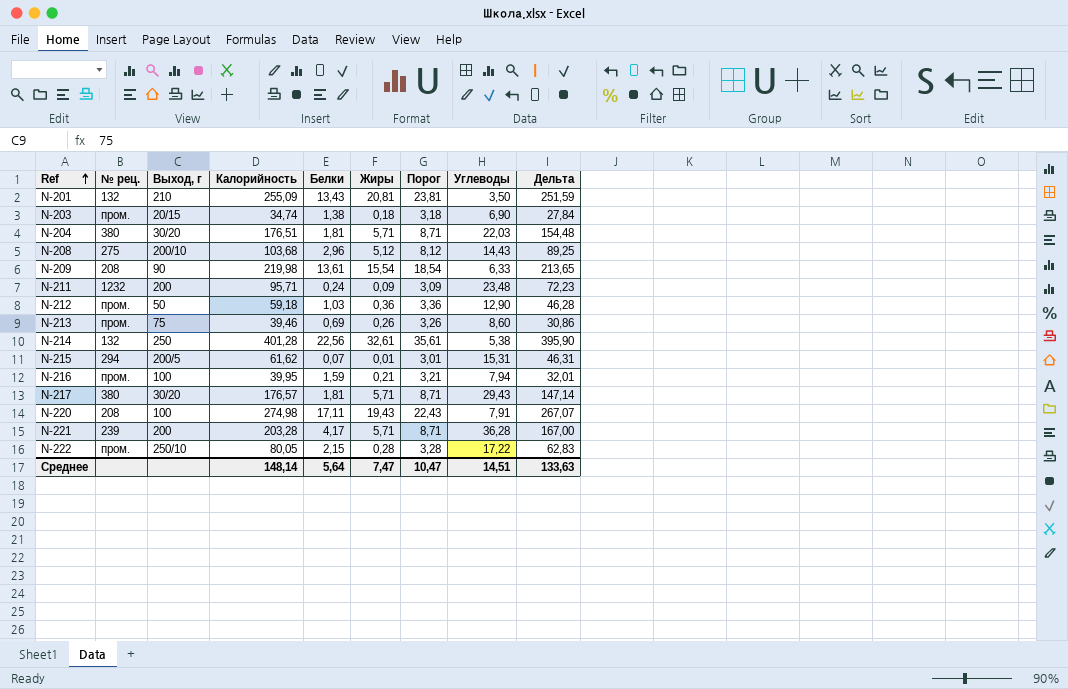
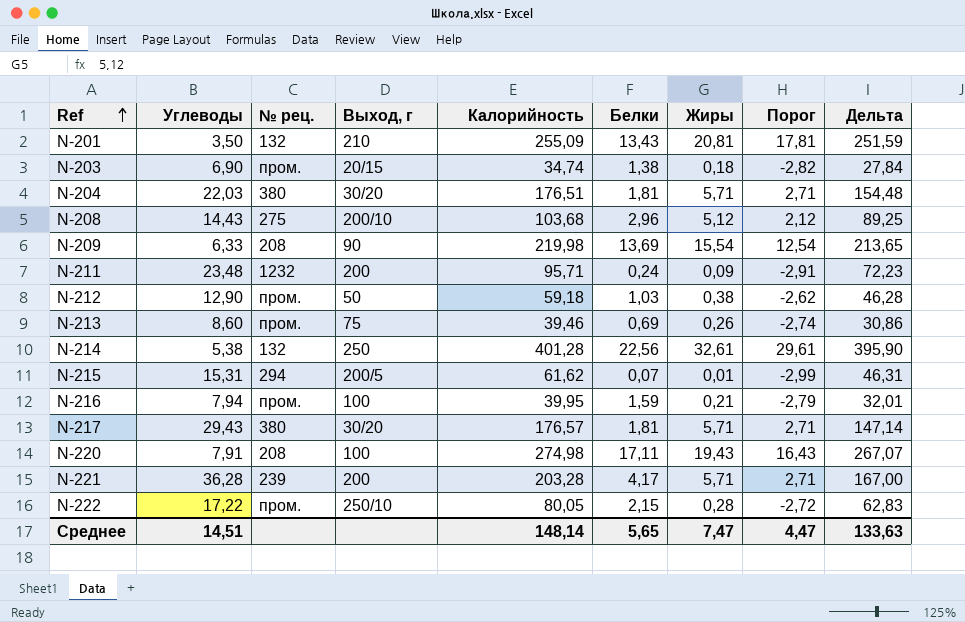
column Углеводы | position: 8 -> 2
column Порог | formula: [Жиры] + 3 -> [Жиры] - 3
N-209 | Белки: 13,61 -> 13,69
N-212 | Жиры: 0,36 -> 0,38
Среднее | Белки: 5,64 -> 5,65
Среднее | Порог: 10,47 -> 4,47

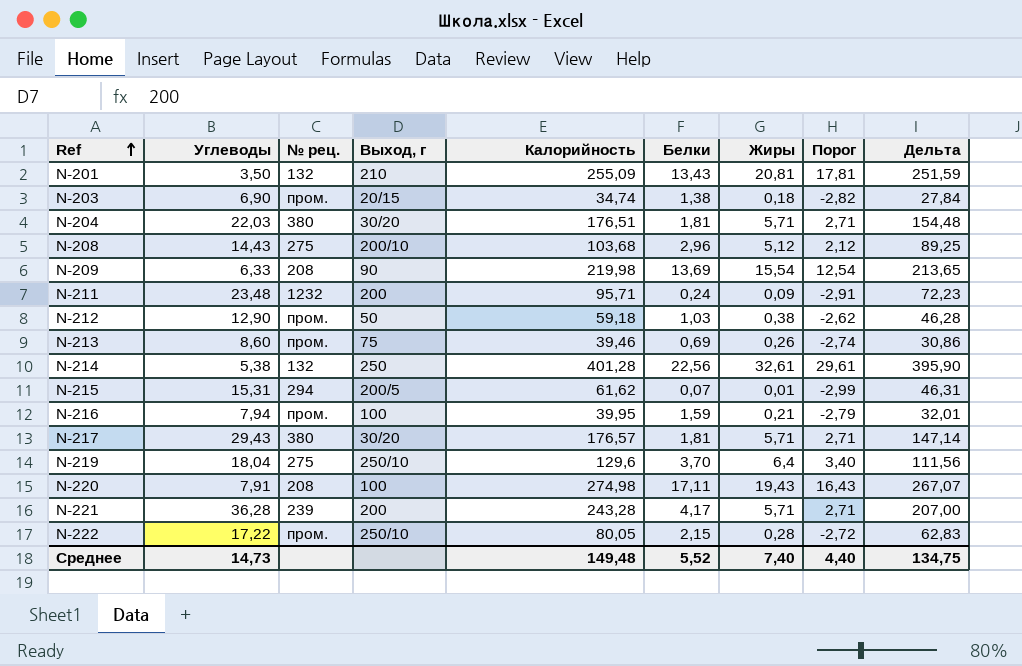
row N-219: none -> 18,04 | 275 | 250/10 | 129,6 | 3,70 | 6,4 | 3,40 | 111,56
N-221 | Калорийность: 203,28 -> 243,28
N-221 | Дельта: 167,00 -> 207,00
Среднее | Углеводы: 14,51 -> 14,73
Среднее | Калорийность: 148,14 -> 149,48
Среднее | Белки: 5,65 -> 5,52
Среднее | Жиры: 7,47 -> 7,40
Среднее | Порог: 4,47 -> 4,40
Среднее | Дельта: 133,63 -> 134,75

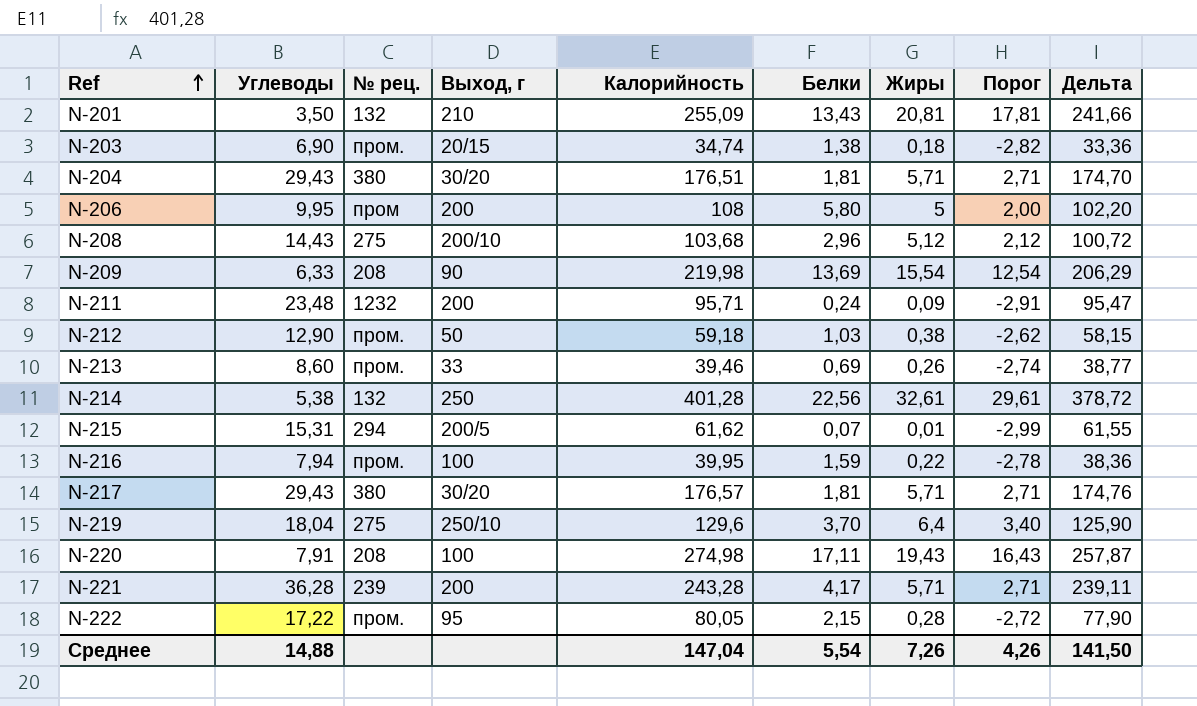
column Дельта | formula: [Калорийность] - [Углеводы] -> [Калорийность] - [Белки]
N-204 | Углеводы: 22,03 -> 29,43
row N-206: none -> 9,95 | пром | 200 | 108 | 5,80 | 5 | 2,00 | 102,20
N-213 | Выход, г: 75 -> 33
N-216 | Жиры: 0,21 -> 0,22
N-216 | Порог: -2,79 -> -2,78
N-222 | Выход, г: 250/10 -> 95
Среднее | Углеводы: 14,73 -> 14,88
Среднее | Калорийность: 149,48 -> 147,04
Среднее | Белки: 5,52 -> 5,54
Среднее | Жиры: 7,40 -> 7,26
Среднее | Порог: 4,40 -> 4,26
Среднее | Дельта: 134,75 -> 141,50

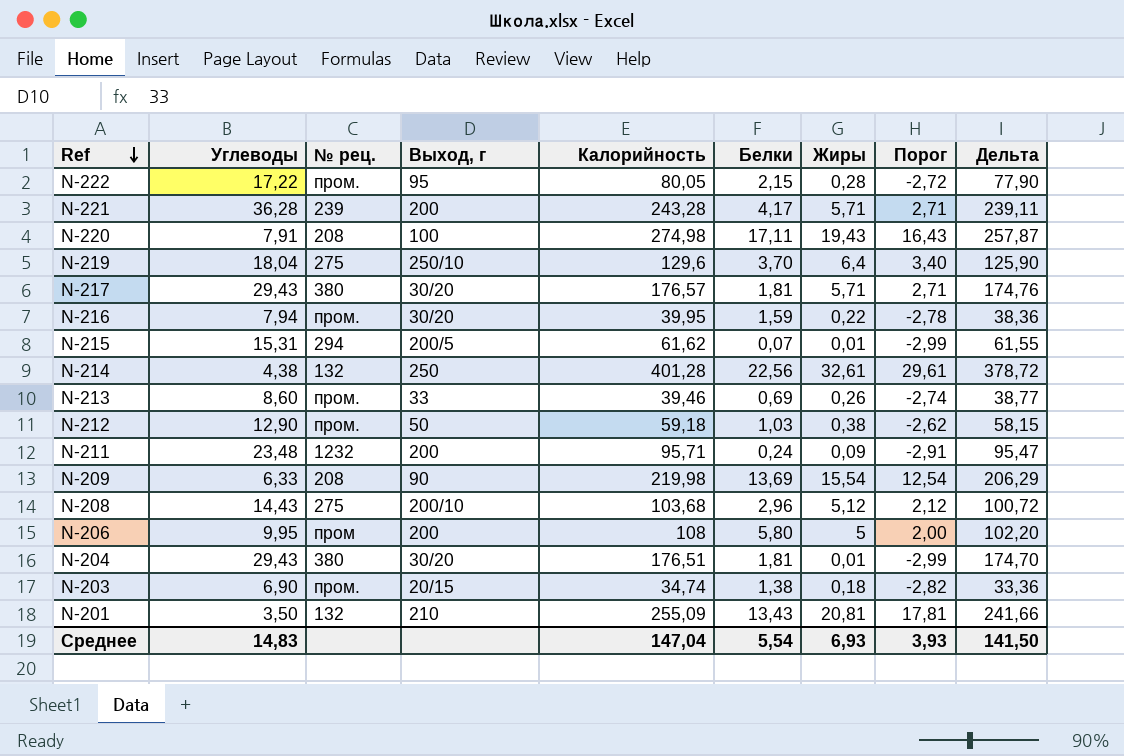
row order: Ref ascending -> Ref descending
N-216 | Выход, г: 100 -> 30/20
N-214 | Углеводы: 5,38 -> 4,38
N-204 | Жиры: 5,71 -> 0,01
N-204 | Порог: 2,71 -> -2,99
Среднее | Углеводы: 14,88 -> 14,83
Среднее | Жиры: 7,26 -> 6,93
Среднее | Порог: 4,26 -> 3,93

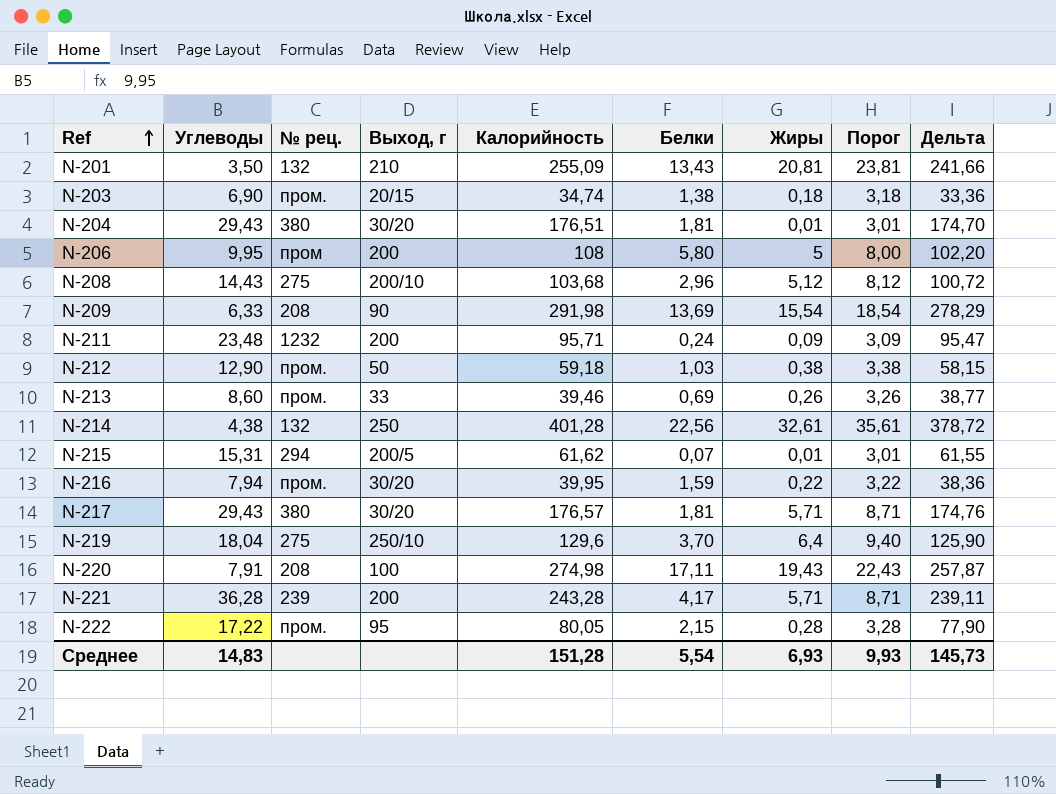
row order: Ref descending -> Ref ascending
column Порог | formula: [Жиры] - 3 -> [Жиры] + 3
N-209 | Калорийность: 219,98 -> 291,98
N-209 | Дельта: 206,29 -> 278,29
Среднее | Калорийность: 147,04 -> 151,28
Среднее | Порог: 3,93 -> 9,93
Среднее | Дельта: 141,50 -> 145,73

